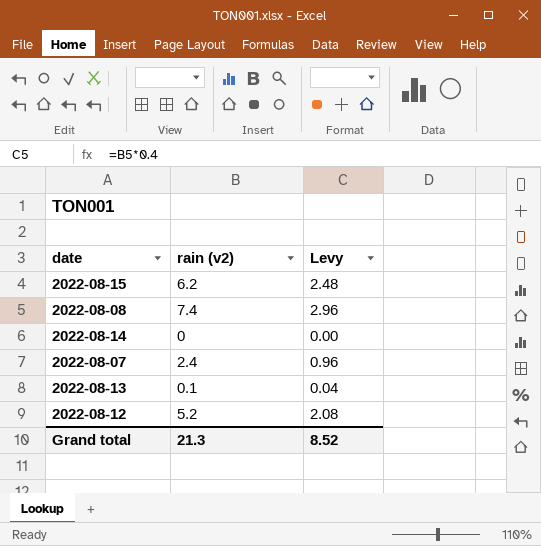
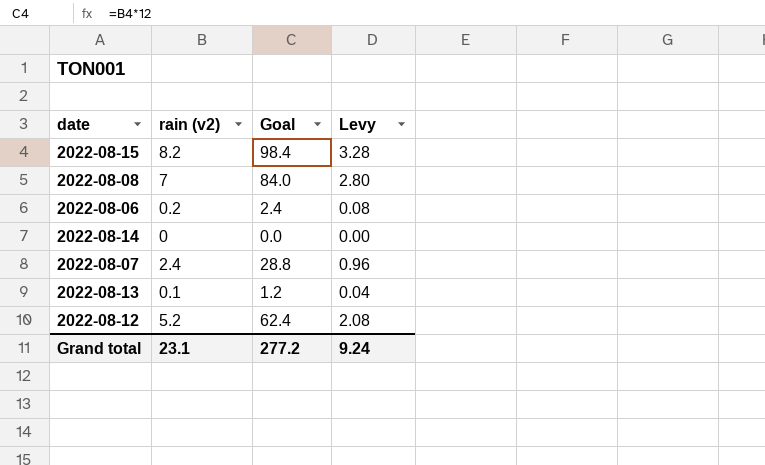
column Goal | formula: none -> [rain (v2)] * 12
2022-08-15 | rain (v2): 6.2 -> 8.2
2022-08-15 | Levy: 2.48 -> 3.28
2022-08-08 | rain (v2): 7.4 -> 7
2022-08-08 | Levy: 2.96 -> 2.80
row 2022-08-06: none -> 0.2 | 2.4 | 0.08
Grand total | rain (v2): 21.3 -> 23.1
Grand total | Levy: 8.52 -> 9.24

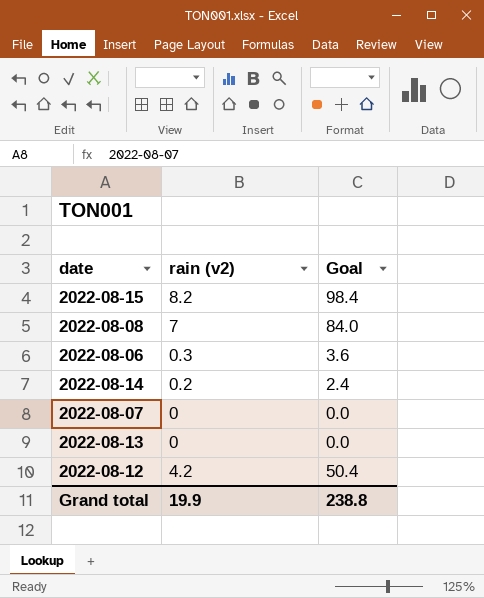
column Levy | formula: [rain (v2)] * 0.4 -> none
2022-08-06 | rain (v2): 0.2 -> 0.3
2022-08-06 | Goal: 2.4 -> 3.6
2022-08-14 | rain (v2): 0 -> 0.2
2022-08-14 | Goal: 0.0 -> 2.4
2022-08-07 | rain (v2): 2.4 -> 0
2022-08-07 | Goal: 28.8 -> 0.0
2022-08-13 | rain (v2): 0.1 -> 0
2022-08-13 | Goal: 1.2 -> 0.0
2022-08-12 | rain (v2): 5.2 -> 4.2
2022-08-12 | Goal: 62.4 -> 50.4
Grand total | rain (v2): 23.1 -> 19.9
Grand total | Goal: 277.2 -> 238.8

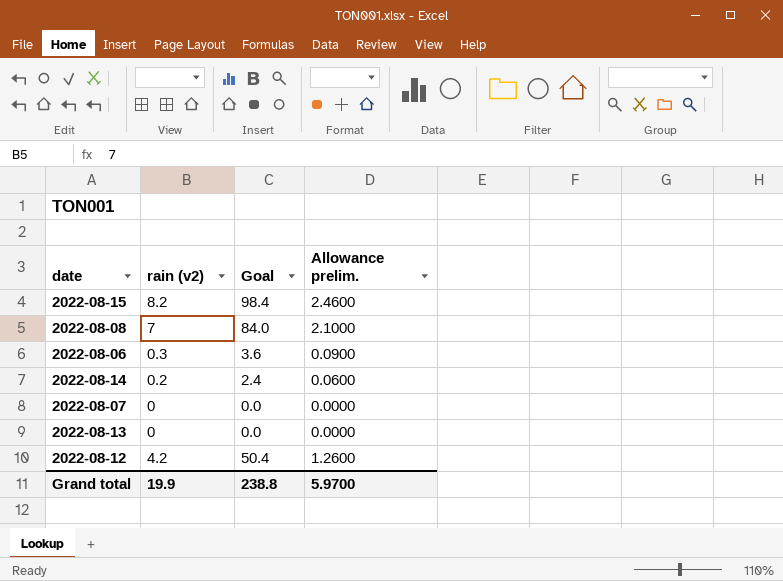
column Allowance prelim. | formula: none -> [rain (v2)] * 0.3

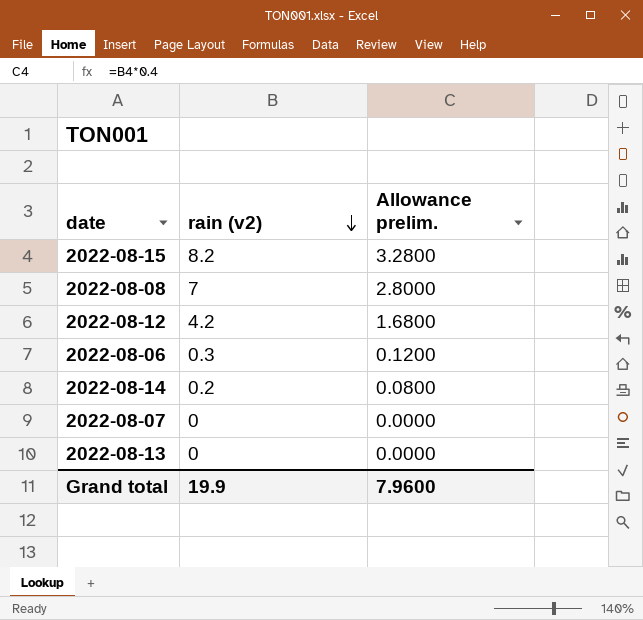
row order: none -> rain (v2) descending
column Goal | formula: [rain (v2)] * 12 -> none
column Allowance prelim. | formula: [rain (v2)] * 0.3 -> [rain (v2)] * 0.4
Grand total | Allowance prelim.: 5.9700 -> 7.9600

